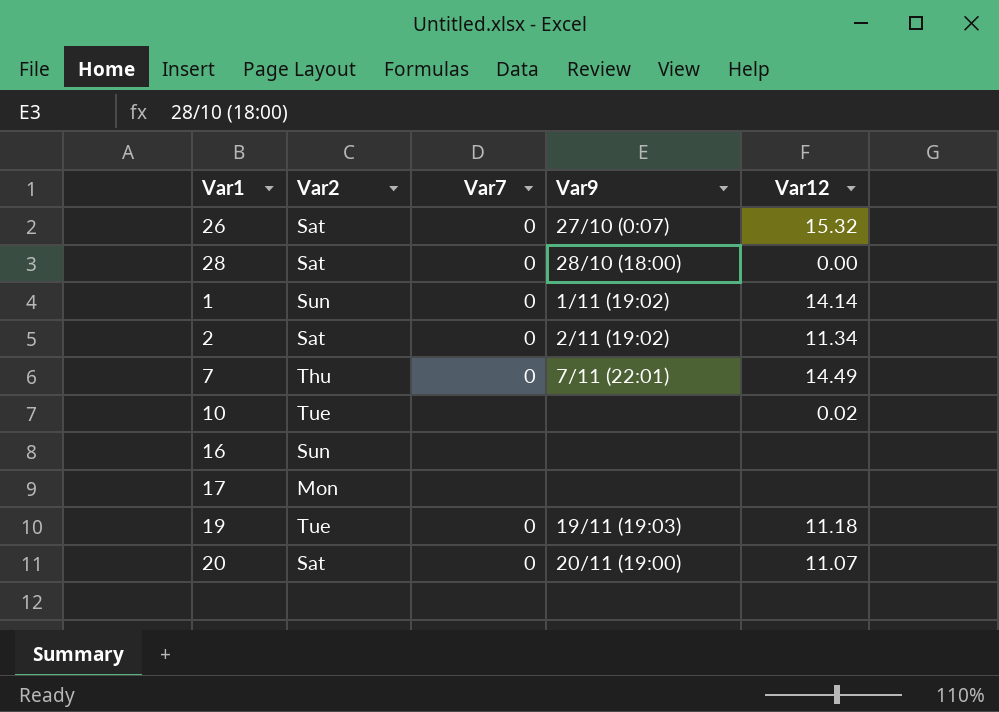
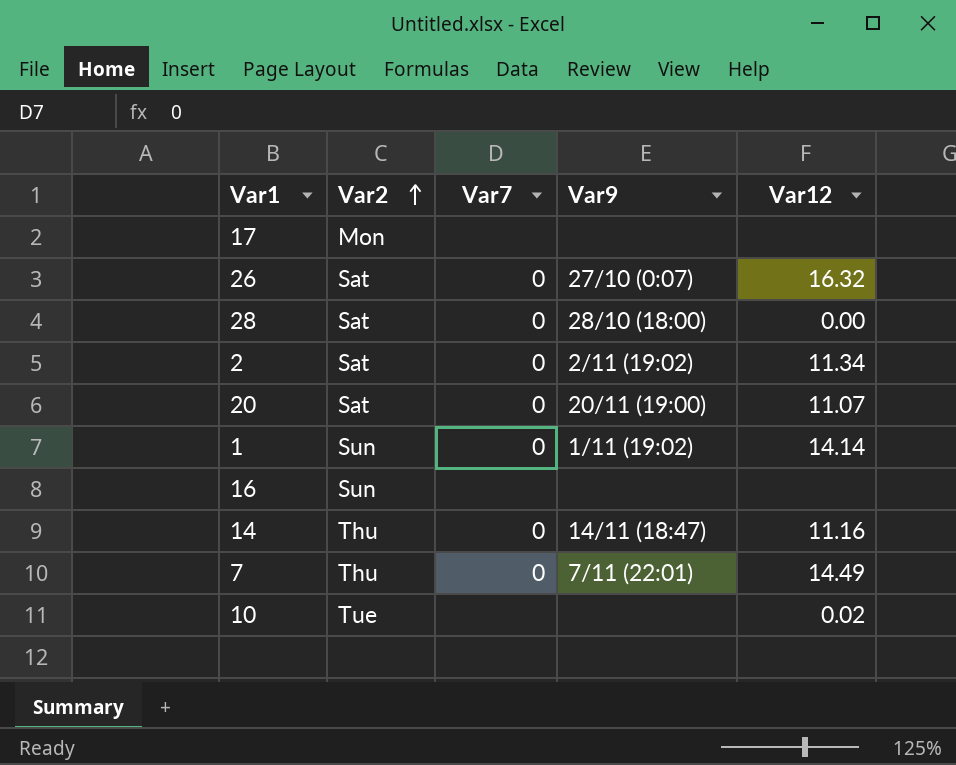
row order: none -> Var2 ascending
row 19: Tue | 0 | 19/11 (19:03) | 11.18 -> none
26 | Var12: 15.32 -> 16.32
row 14: none -> Thu | 0 | 14/11 (18:47) | 11.16

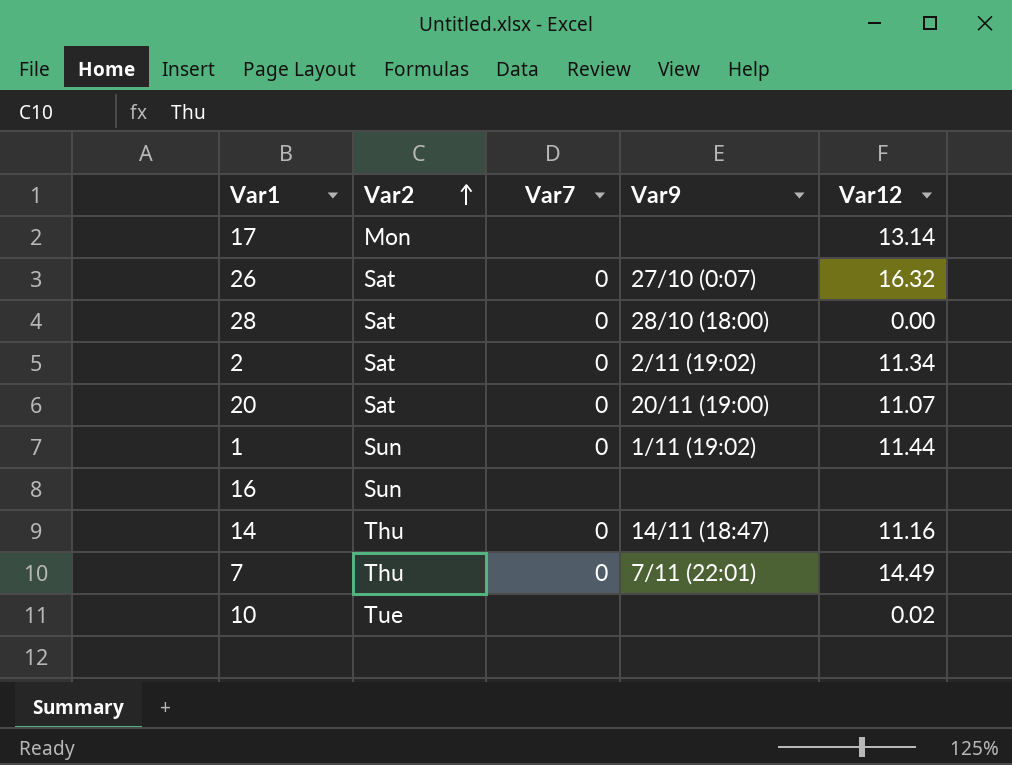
17 | Var12: none -> 13.14
1 | Var12: 14.14 -> 11.44

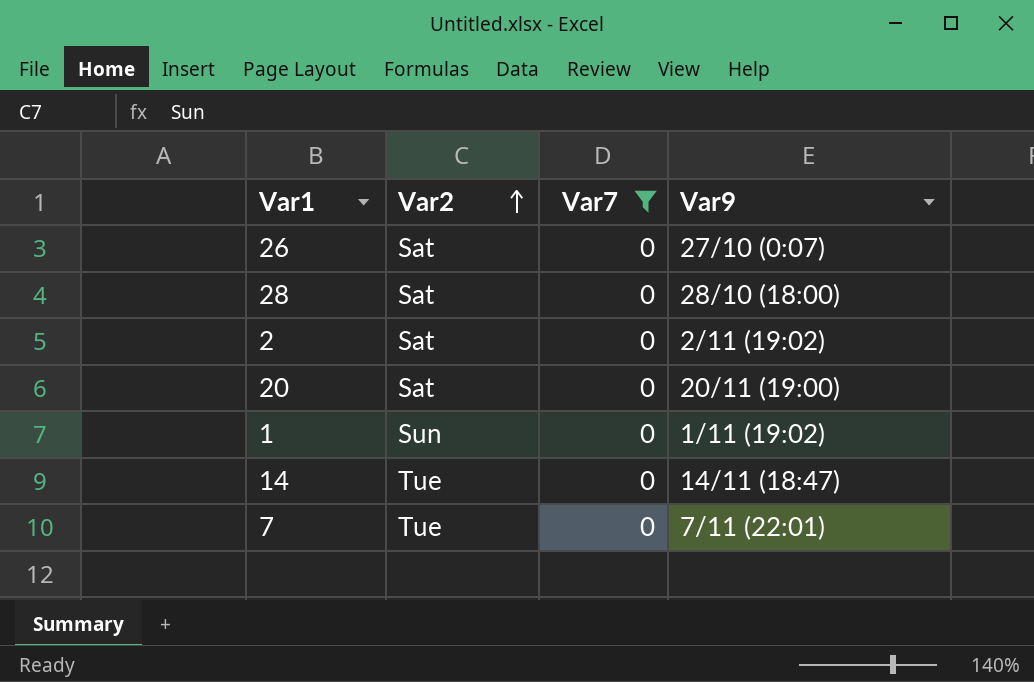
filter: none -> Var7 = 0
column Var12 | position: 5 -> none
14 | Var2: Thu -> Tue
7 | Var2: Thu -> Tue

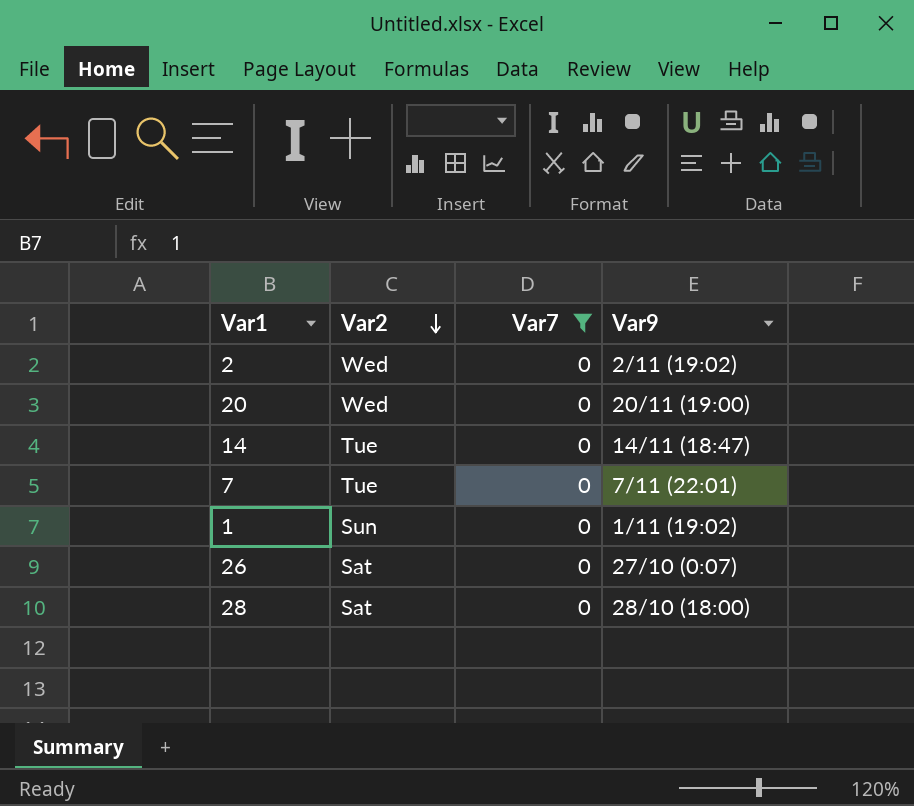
row order: Var2 ascending -> Var2 descending
2 | Var2: Sat -> Wed
20 | Var2: Sat -> Wed

